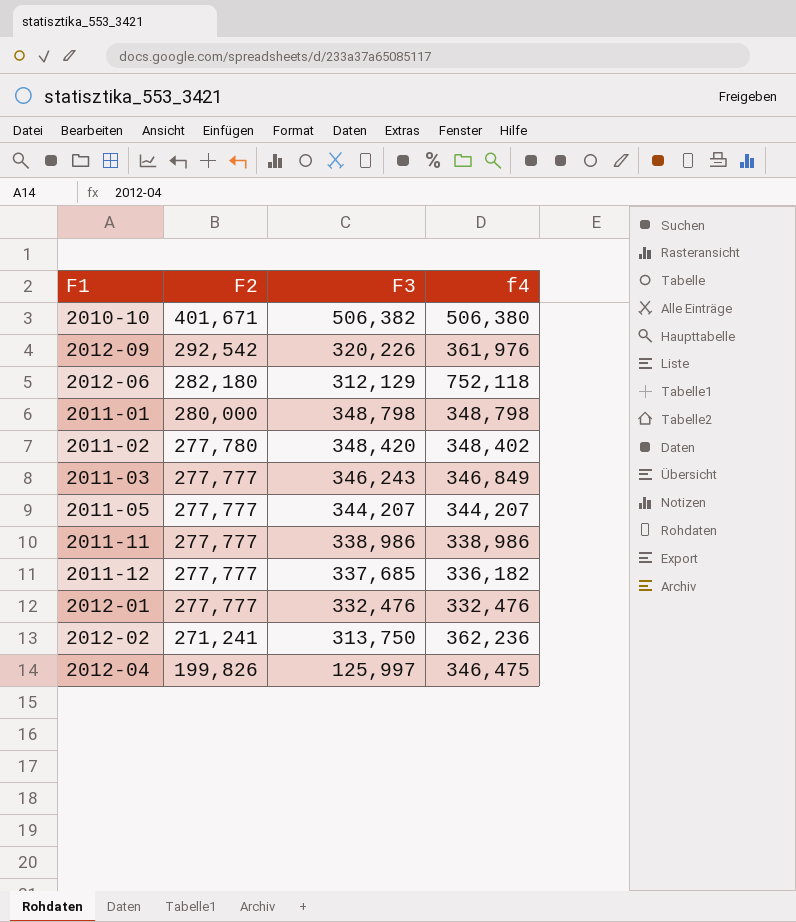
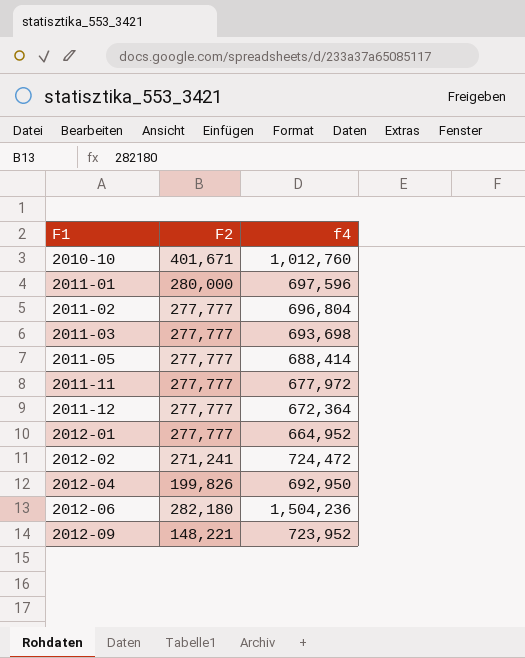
row order: F2 descending -> F1 ascending
column F3 | position: 3 -> none
2010-10 | f4: 506,380 -> 1,012,760
2011-01 | f4: 348,798 -> 697,596
2011-02 | F2: 277,780 -> 277,777
2011-02 | f4: 348,402 -> 696,804
2011-03 | f4: 346,849 -> 693,698
2011-05 | f4: 344,207 -> 688,414
2011-11 | f4: 338,986 -> 677,972
2011-12 | f4: 336,182 -> 672,364
2012-01 | f4: 332,476 -> 664,952
2012-02 | f4: 362,236 -> 724,472
2012-04 | f4: 346,475 -> 692,950
2012-06 | f4: 752,118 -> 1,504,236
2012-09 | F2: 292,542 -> 148,221
2012-09 | f4: 361,976 -> 723,952

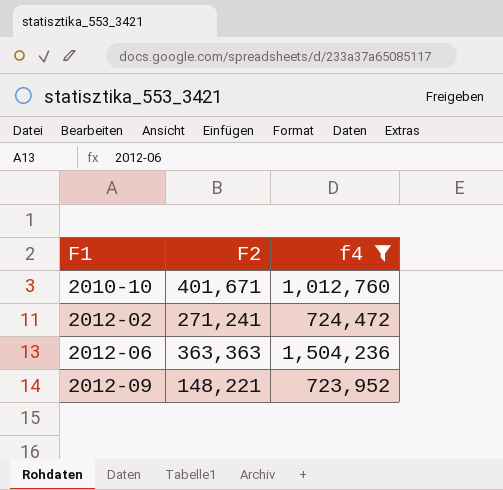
filter: none -> f4 >= 723,952
2012-06 | F2: 282,180 -> 363,363

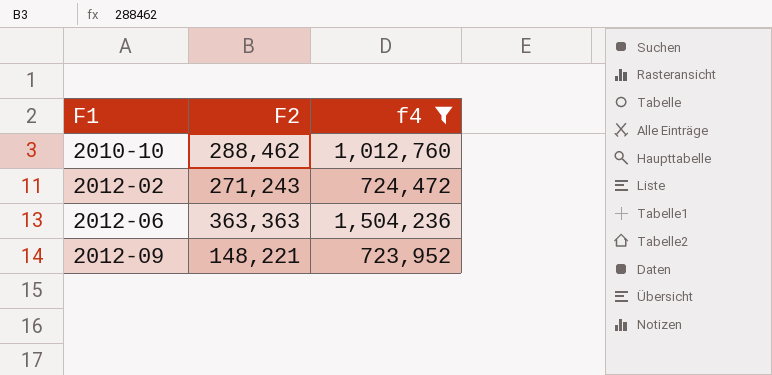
2010-10 | F2: 401,671 -> 288,462
2012-02 | F2: 271,241 -> 271,243

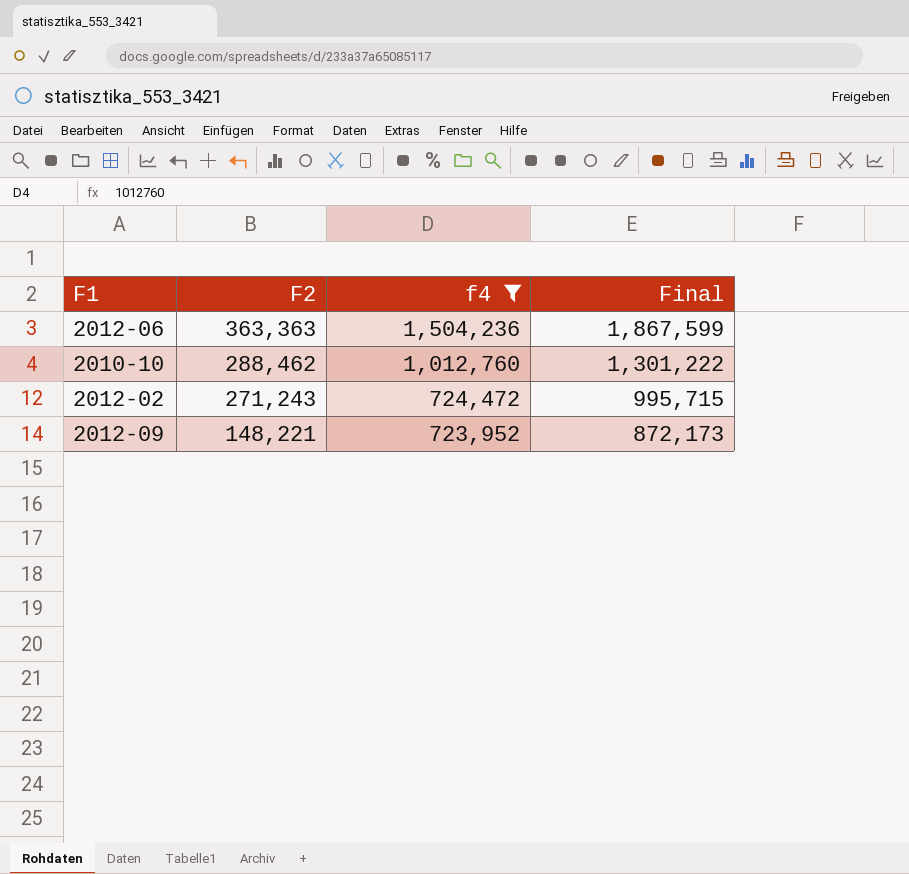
row order: F1 ascending -> F2 descending
column Final | formula: none -> [F2] + [f4]

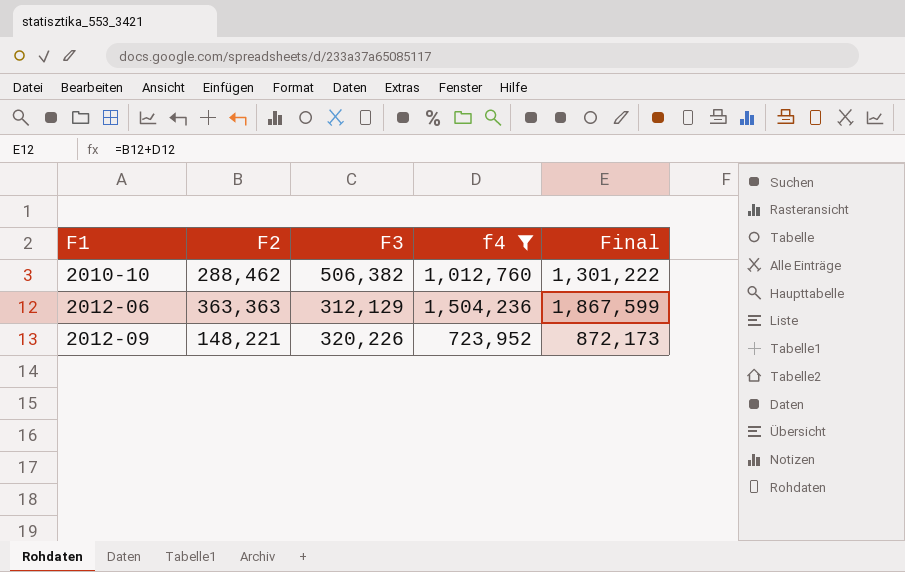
row order: F2 descending -> F1 ascending
column F3 | position: none -> 3
row 2012-02: 271,243 | 724,472 | 995,715 -> none

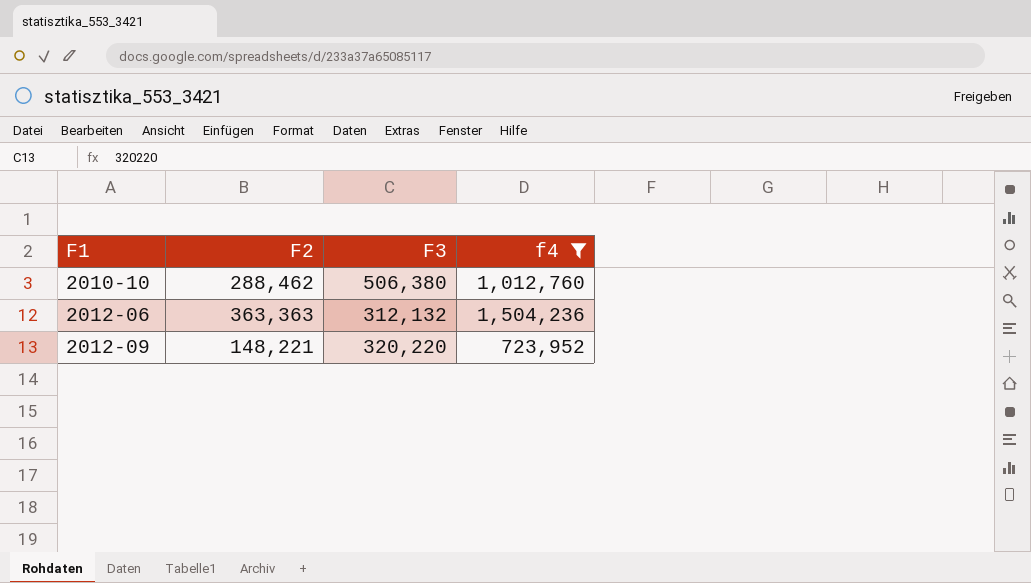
column Final | formula: [F2] + [f4] -> none
2010-10 | F3: 506,382 -> 506,380
2012-06 | F3: 312,129 -> 312,132
2012-09 | F3: 320,226 -> 320,220

